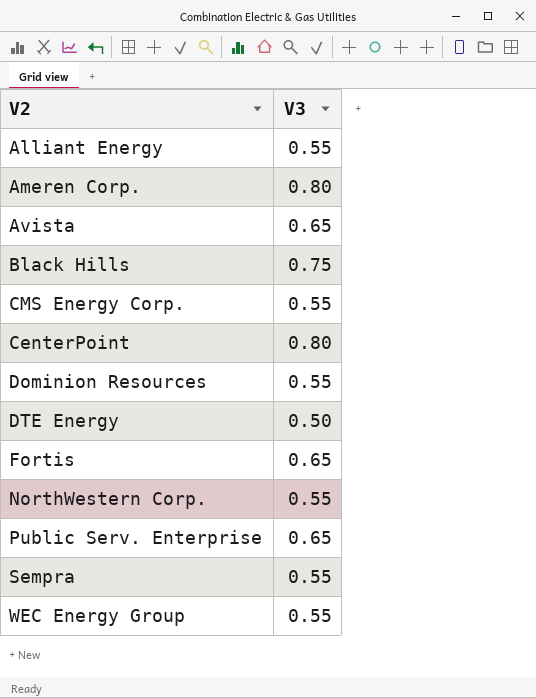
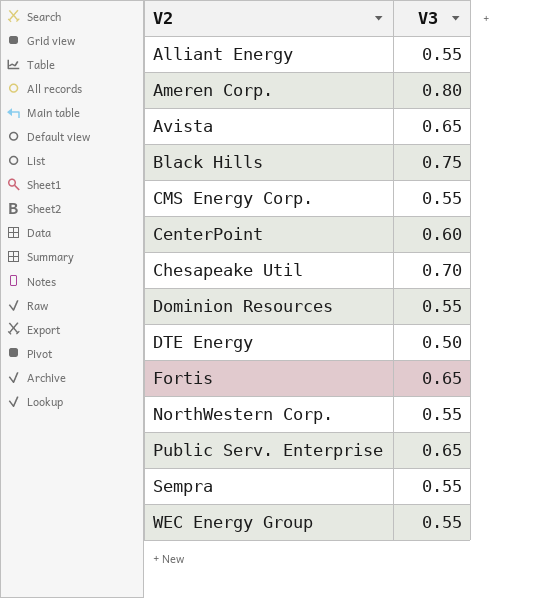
CenterPoint | V3: 0.80 -> 0.60
row Chesapeake Util: none -> 0.70

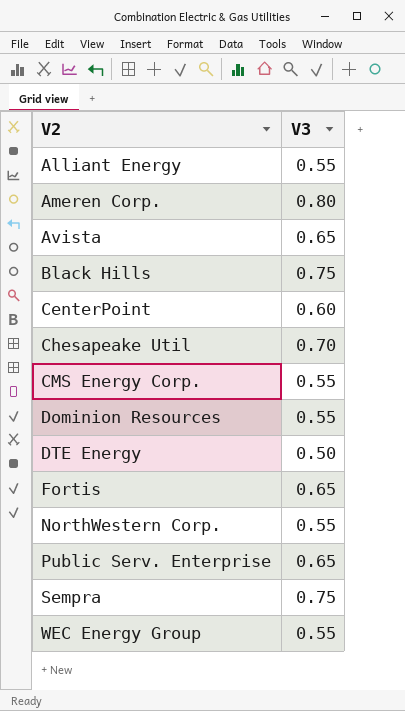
row order: none -> V2 ascending
Sempra | V3: 0.55 -> 0.75

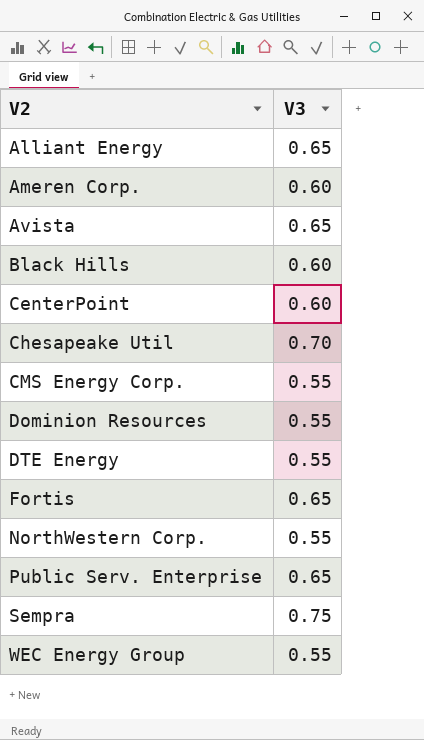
Alliant Energy | V3: 0.55 -> 0.65
Ameren Corp. | V3: 0.80 -> 0.60
Black Hills | V3: 0.75 -> 0.60
DTE Energy | V3: 0.50 -> 0.55

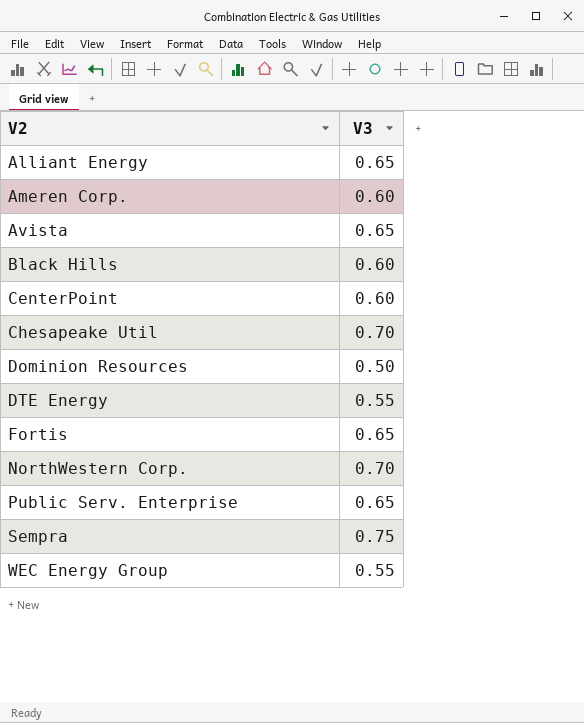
row CMS Energy Corp.: 0.55 -> none
Dominion Resources | V3: 0.55 -> 0.50
NorthWestern Corp. | V3: 0.55 -> 0.70

